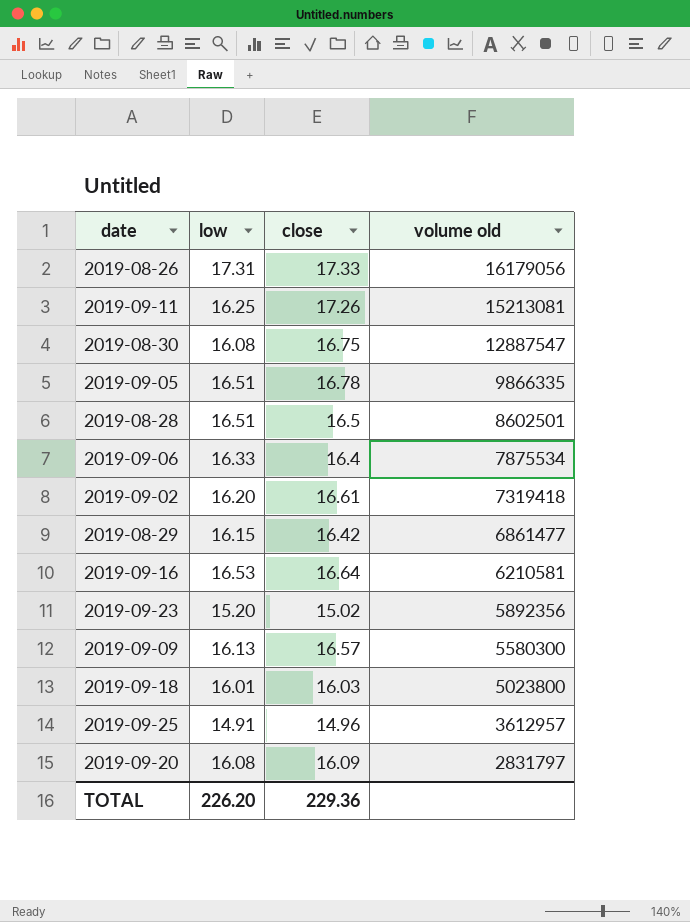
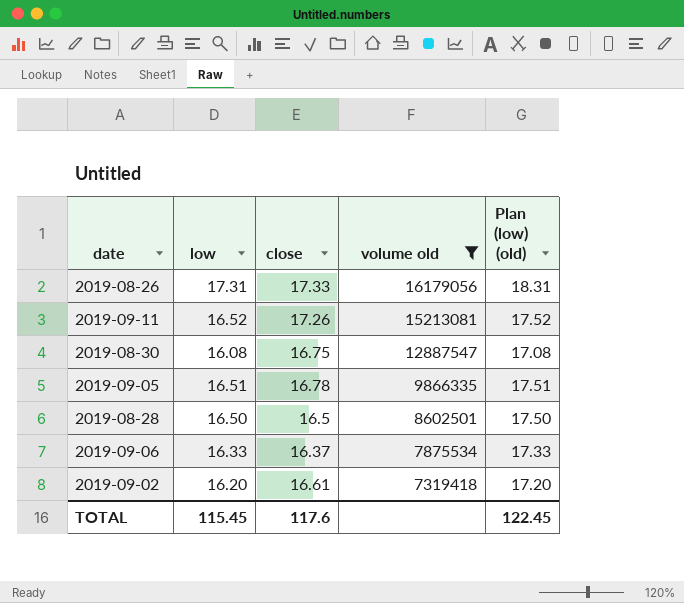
filter: none -> volume old >= 7319418
column Plan (low) (old) | formula: none -> [low] + 1
2019-09-11 | low: 16.25 -> 16.52
2019-08-28 | low: 16.51 -> 16.50
2019-09-06 | close: 16.4 -> 16.37
TOTAL | low: 226.20 -> 115.45
TOTAL | close: 229.36 -> 117.6

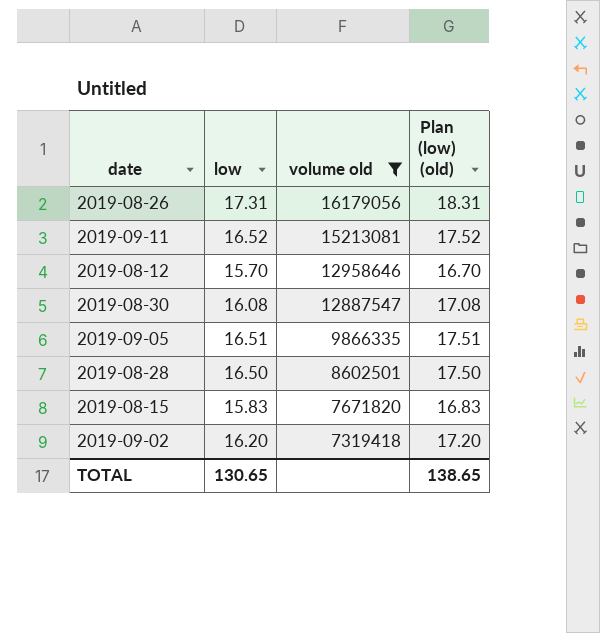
column close | position: 3 -> none
row 2019-09-06: 16.33 | 16.37 | 7875534 | 17.33 -> none
row 2019-08-12: none -> 15.70 | 12958646 | 16.70
row 2019-08-15: none -> 15.83 | 7671820 | 16.83
TOTAL | low: 115.45 -> 130.65
TOTAL | Plan (low) (old): 122.45 -> 138.65

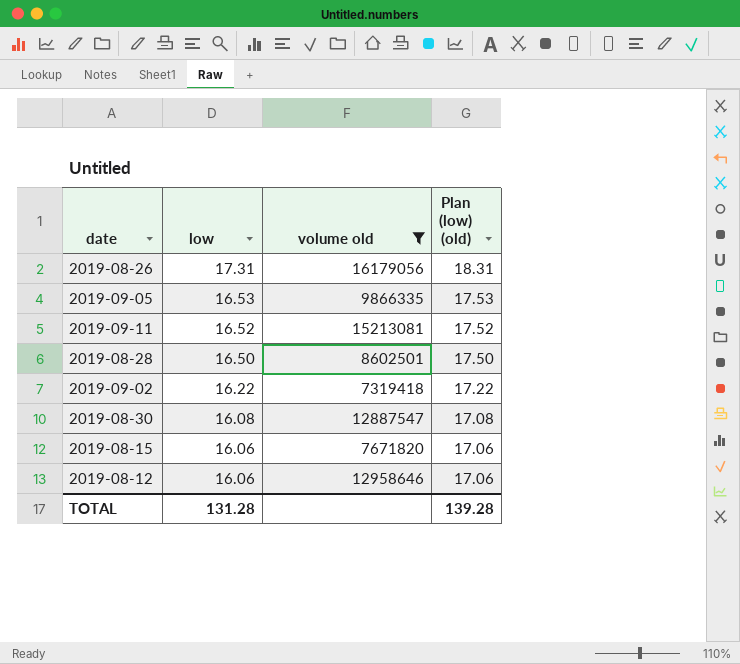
row order: volume old descending -> low descending
2019-09-05 | low: 16.51 -> 16.53
2019-09-05 | Plan (low) (old): 17.51 -> 17.53
2019-09-02 | low: 16.20 -> 16.22
2019-09-02 | Plan (low) (old): 17.20 -> 17.22
2019-08-15 | low: 15.83 -> 16.06
2019-08-15 | Plan (low) (old): 16.83 -> 17.06
2019-08-12 | low: 15.70 -> 16.06
2019-08-12 | Plan (low) (old): 16.70 -> 17.06
TOTAL | low: 130.65 -> 131.28
TOTAL | Plan (low) (old): 138.65 -> 139.28

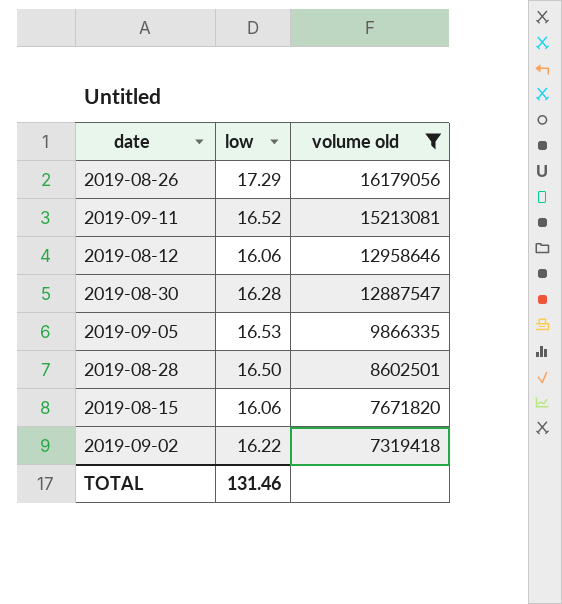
row order: low descending -> volume old descending
column Plan (low) (old) | formula: [low] + 1 -> none
2019-08-26 | low: 17.31 -> 17.29
2019-08-30 | low: 16.08 -> 16.28
TOTAL | low: 131.28 -> 131.46

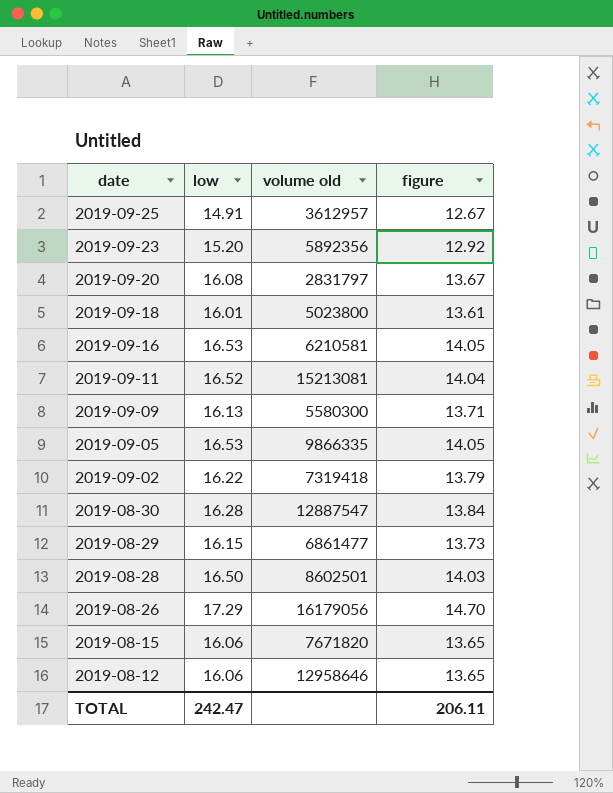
filter: volume old >= 7319418 -> none
row order: volume old descending -> date descending
column figure | formula: none -> [low] * 0.85
TOTAL | low: 131.46 -> 242.47

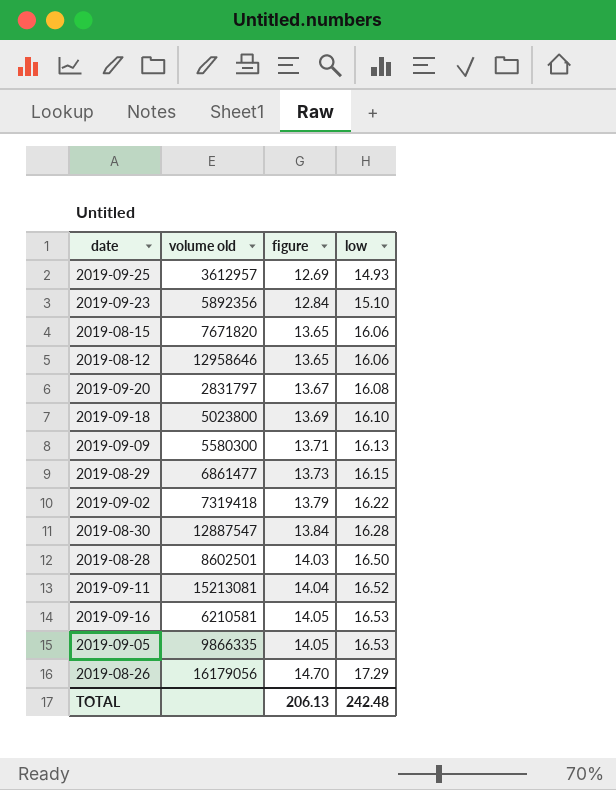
row order: date descending -> figure ascending
column low | position: 2 -> 4
2019-09-25 | figure: 12.67 -> 12.69
2019-09-25 | low: 14.91 -> 14.93
2019-09-23 | figure: 12.92 -> 12.84
2019-09-23 | low: 15.20 -> 15.10
2019-09-18 | figure: 13.61 -> 13.69
2019-09-18 | low: 16.01 -> 16.10
TOTAL | figure: 206.11 -> 206.13
TOTAL | low: 242.47 -> 242.48

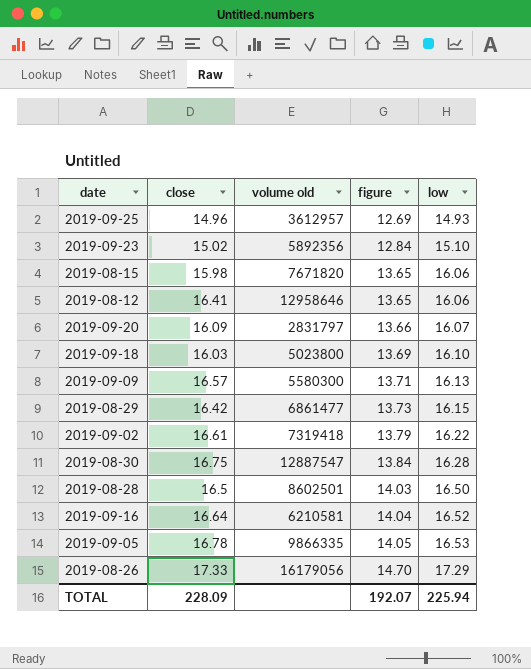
column close | position: none -> 2
row 2019-09-11: 15213081 | 14.04 | 16.52 -> none
2019-09-20 | figure: 13.67 -> 13.66
2019-09-20 | low: 16.08 -> 16.07
2019-09-16 | figure: 14.05 -> 14.04
2019-09-16 | low: 16.53 -> 16.52
TOTAL | figure: 206.13 -> 192.07
TOTAL | low: 242.48 -> 225.94

